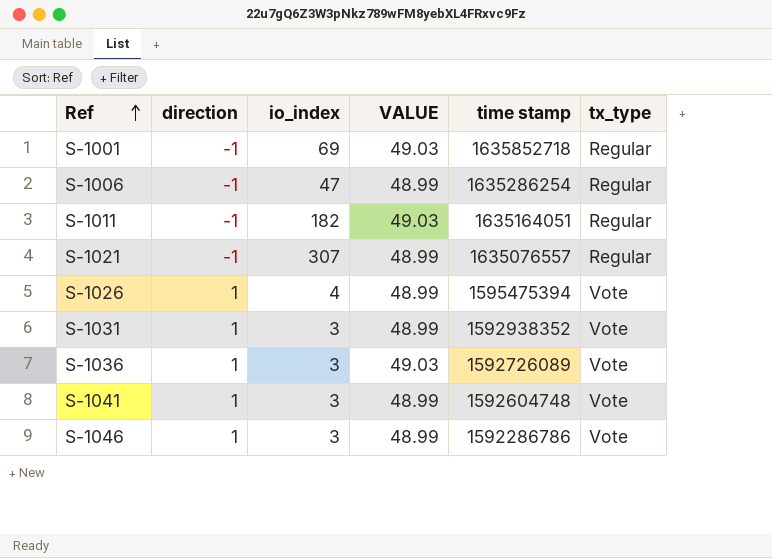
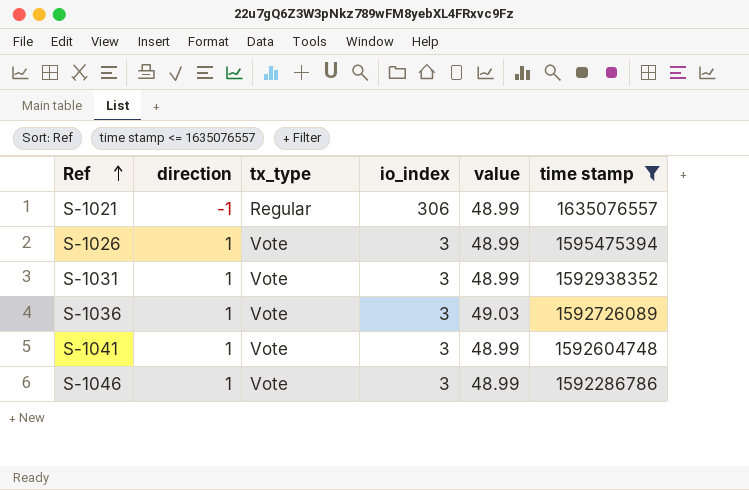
filter: none -> time stamp <= 1635076557
column tx_type | position: 6 -> 3
column name: VALUE -> value
S-1021 | io_index: 307 -> 306
S-1026 | io_index: 4 -> 3

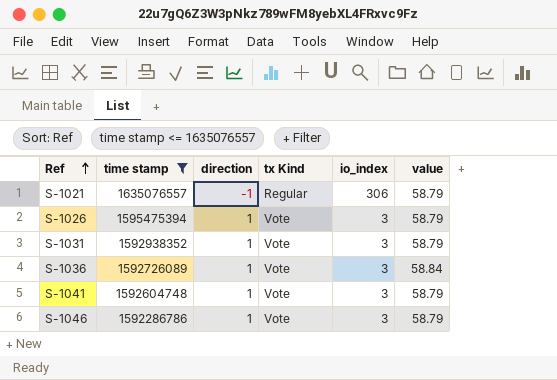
column time stamp | position: 6 -> 2
column name: tx_type -> tx Kind
S-1021 | value: 48.99 -> 58.79
S-1026 | value: 48.99 -> 58.79
S-1031 | value: 48.99 -> 58.79
S-1036 | value: 49.03 -> 58.84
S-1041 | value: 48.99 -> 58.79
S-1046 | value: 48.99 -> 58.79

